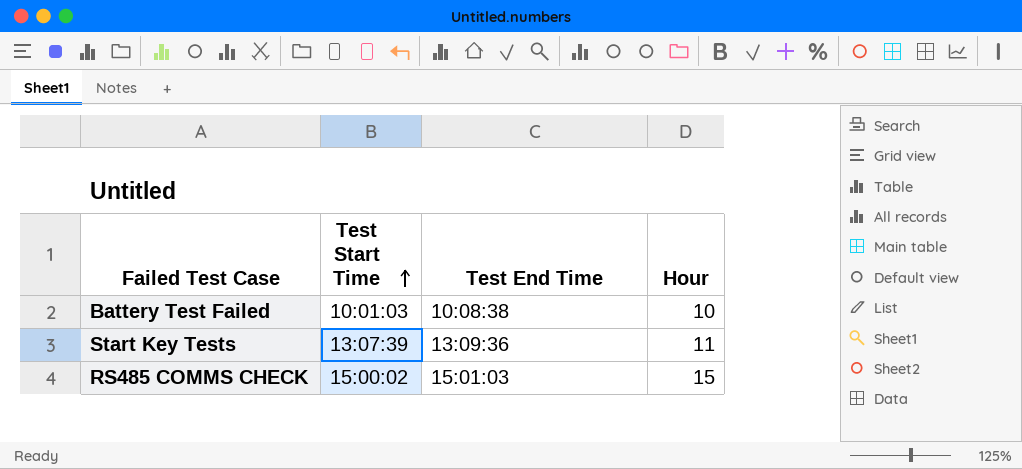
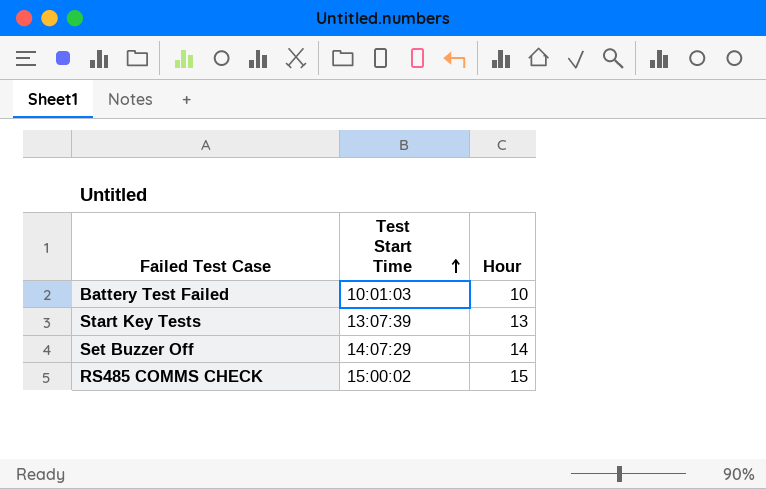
column Test End Time | position: 3 -> none
Start Key Tests | Hour: 11 -> 13
row Set Buzzer Off: none -> 14:07:29 | 14

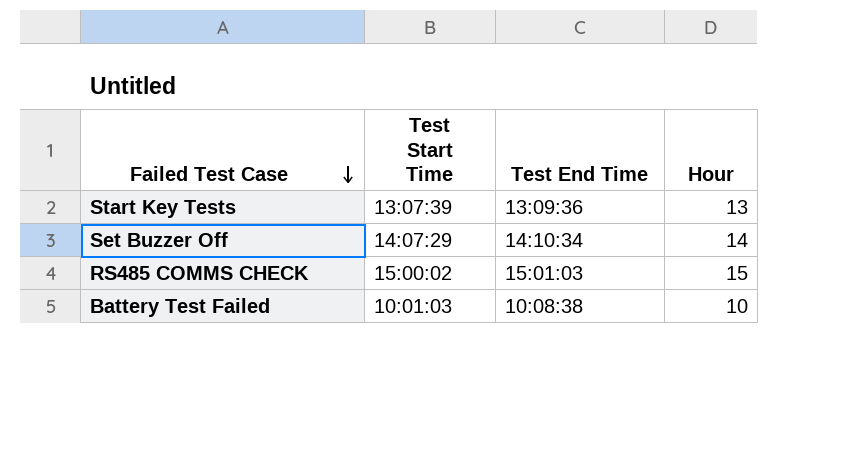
row order: Test Start Time ascending -> Failed Test Case descending
column Test End Time | position: none -> 3

